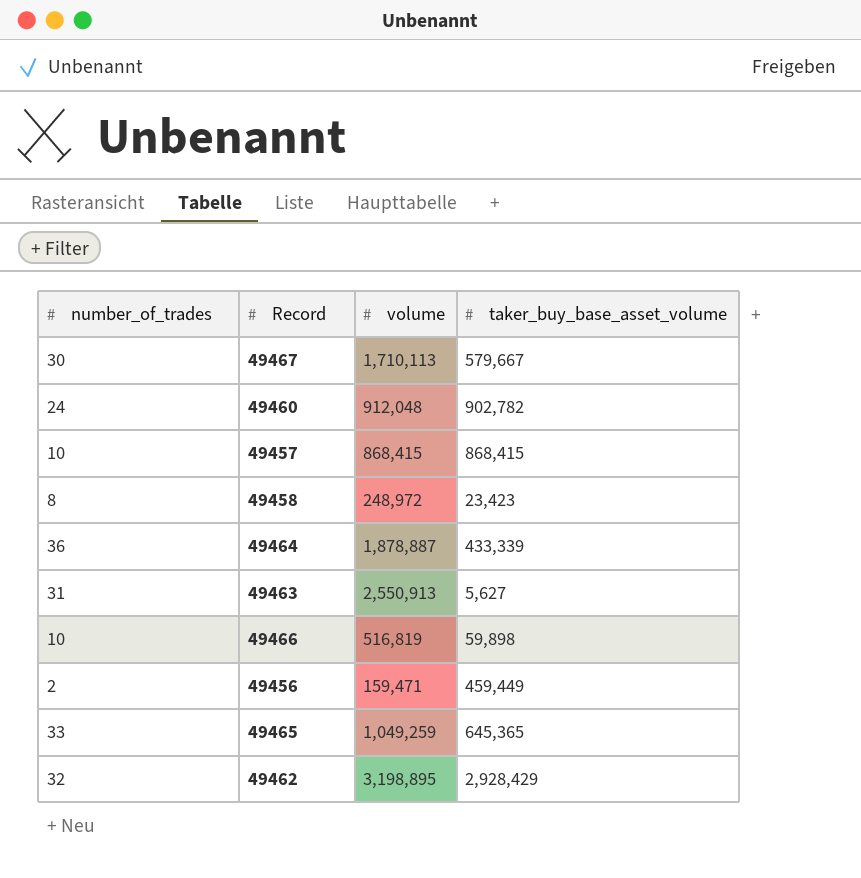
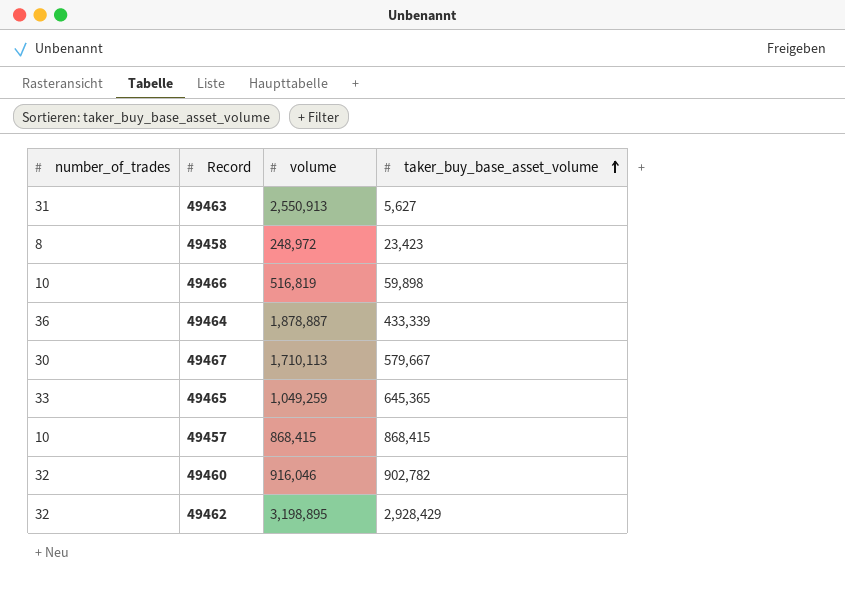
row order: none -> taker_buy_base_asset_volume ascending
row 49456: 2 | 159,471 | 459,449 -> none
49460 | number_of_trades: 24 -> 32
49460 | volume: 912,048 -> 916,046

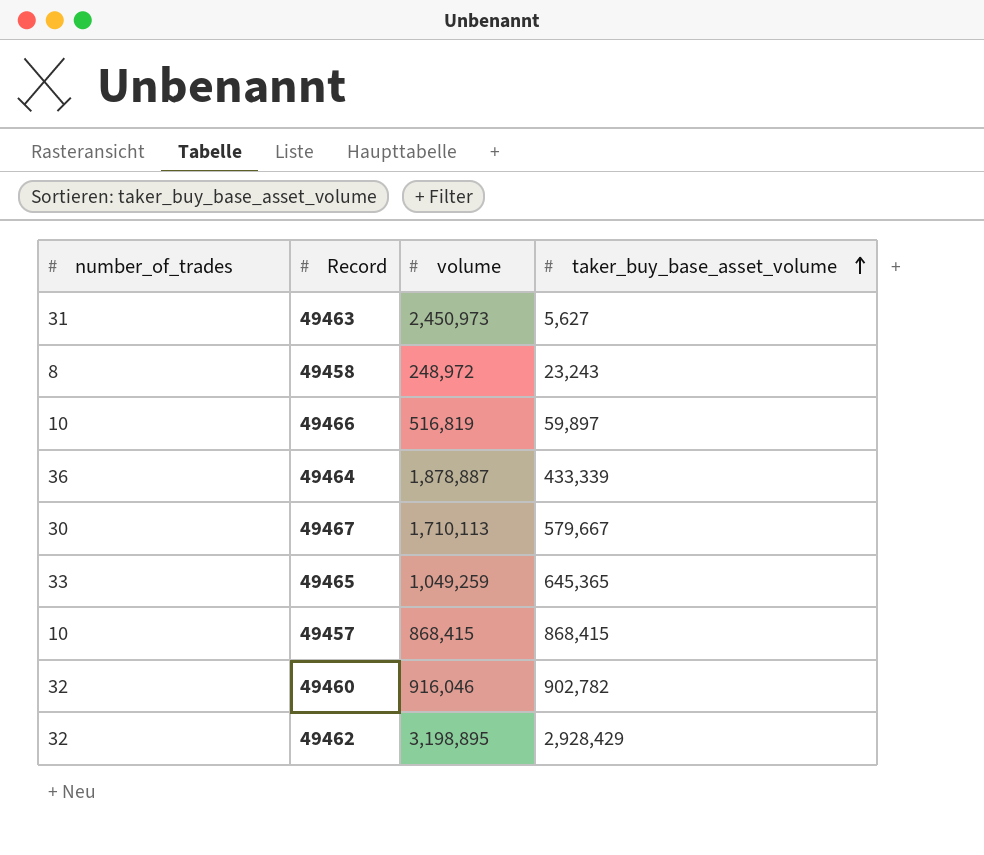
49463 | volume: 2,550,913 -> 2,450,973
49458 | taker_buy_base_asset_volume: 23,423 -> 23,243
49466 | taker_buy_base_asset_volume: 59,898 -> 59,897

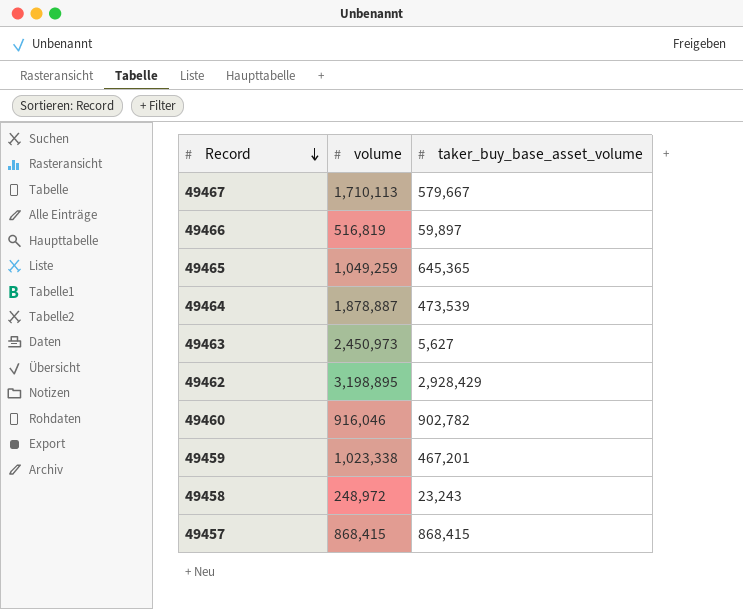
row order: taker_buy_base_asset_volume ascending -> Record descending
column number_of_trades | position: 1 -> none
49464 | taker_buy_base_asset_volume: 433,339 -> 473,539
row 49459: none -> 1,023,338 | 467,201

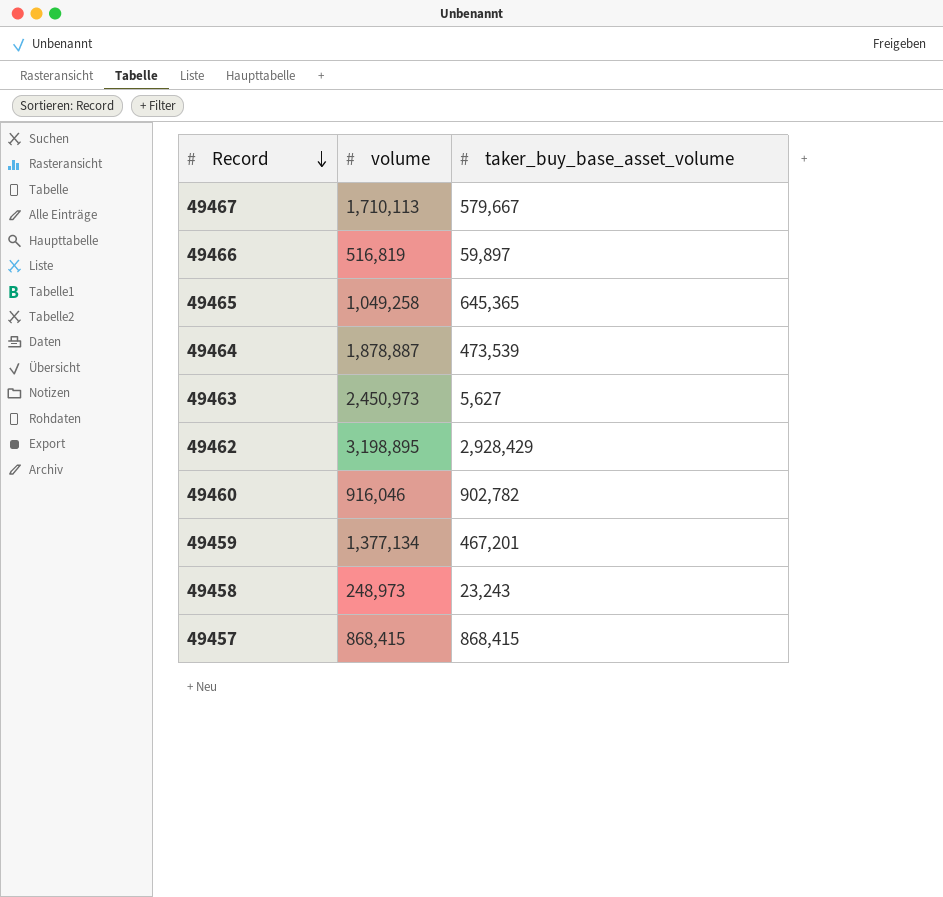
49465 | volume: 1,049,259 -> 1,049,258
49459 | volume: 1,023,338 -> 1,377,134
49458 | volume: 248,972 -> 248,973

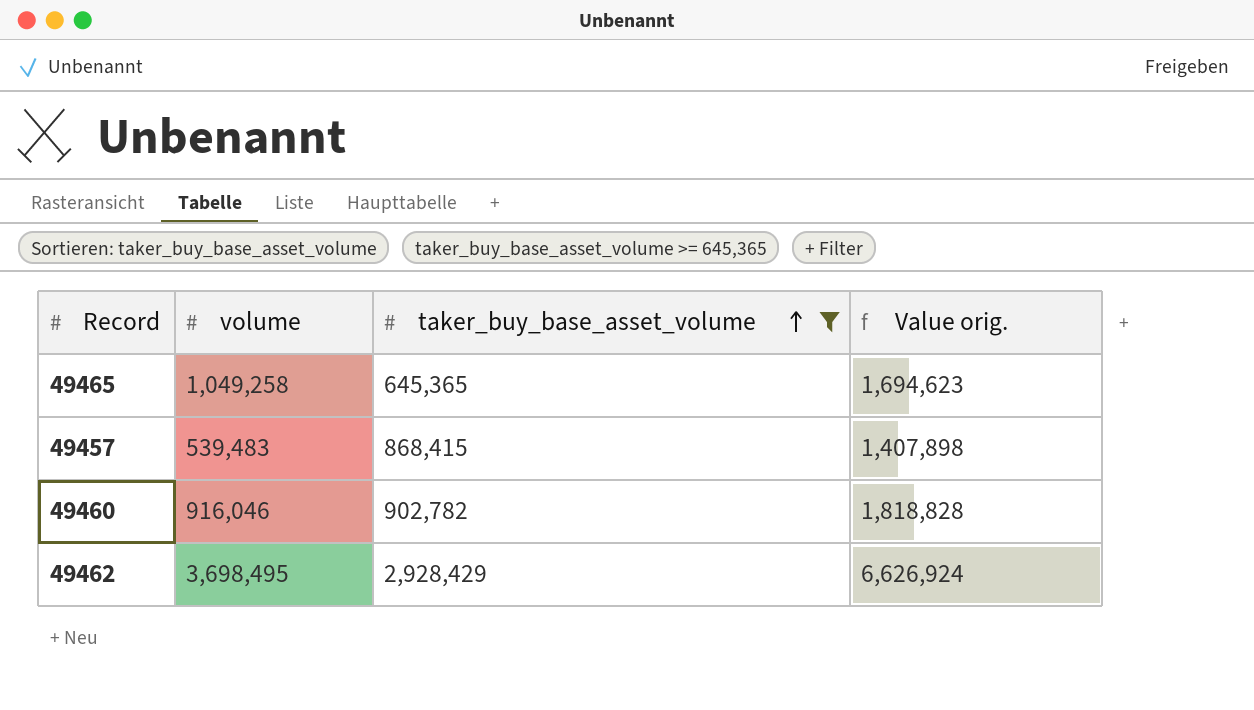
filter: none -> taker_buy_base_asset_volume >= 645,365
row order: Record descending -> taker_buy_base_asset_volume ascending
column Value orig. | formula: none -> [volume] + [taker_buy_base_asset_volume]
49457 | volume: 868,415 -> 539,483
49462 | volume: 3,198,895 -> 3,698,495

